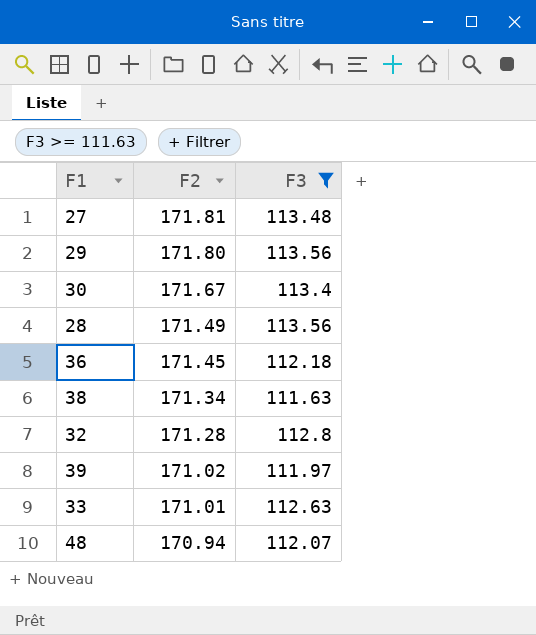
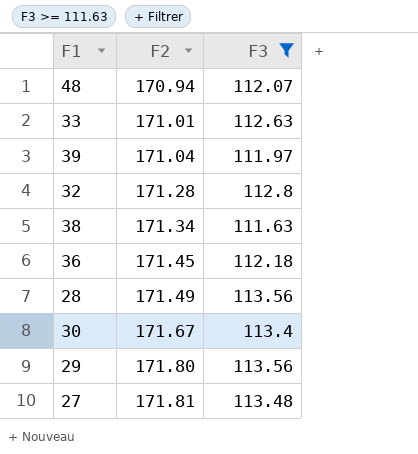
row order: F2 descending -> F2 ascending
39 | F2: 171.02 -> 171.04

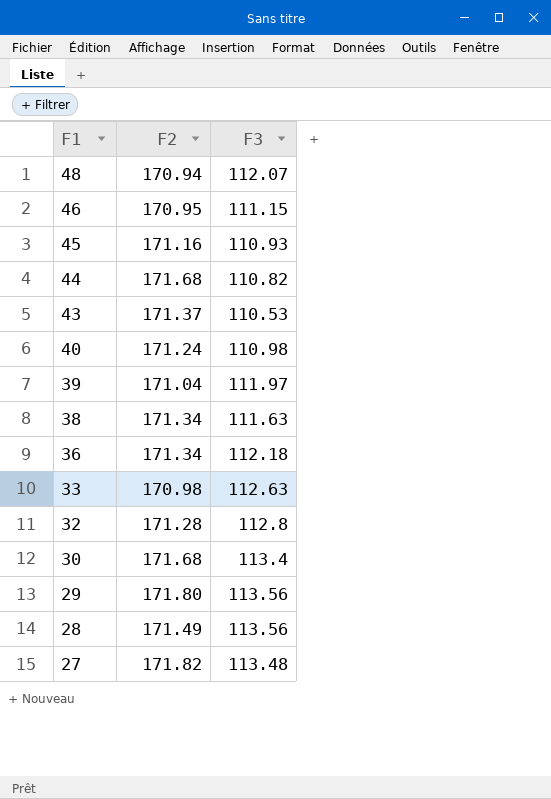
filter: F3 >= 111.63 -> none
row order: F2 ascending -> F1 descending
36 | F2: 171.45 -> 171.34
33 | F2: 171.01 -> 170.98
30 | F2: 171.67 -> 171.68
27 | F2: 171.81 -> 171.82

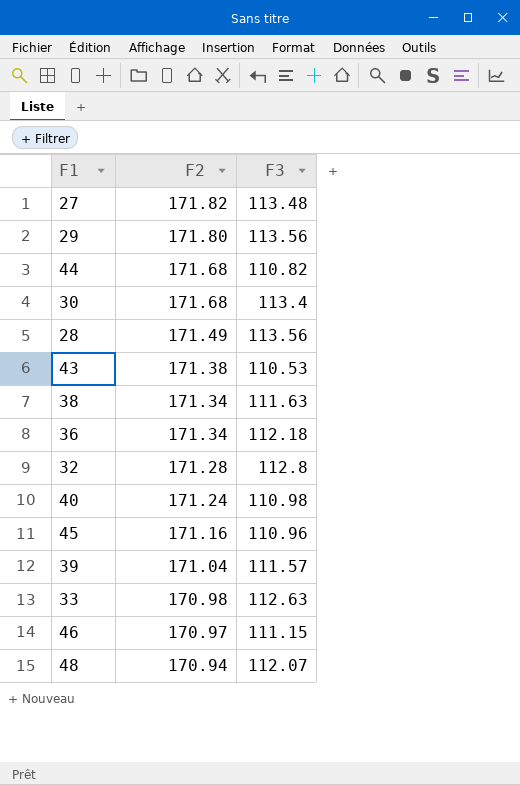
row order: F1 descending -> F2 descending
43 | F2: 171.37 -> 171.38
45 | F3: 110.93 -> 110.96
39 | F3: 111.97 -> 111.57
46 | F2: 170.95 -> 170.97

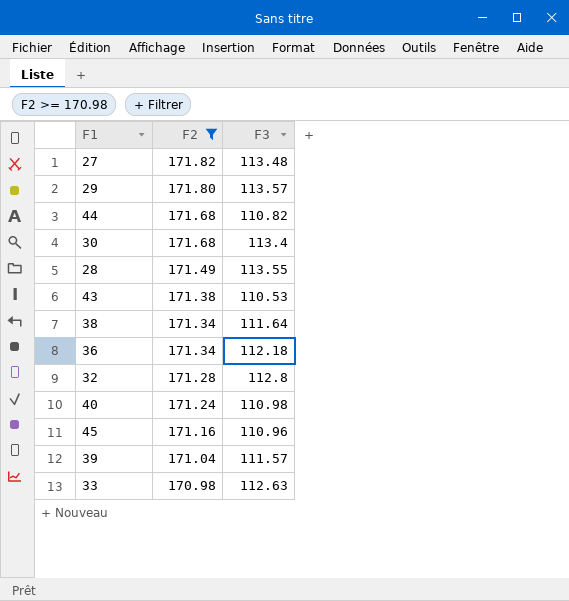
filter: none -> F2 >= 170.98
29 | F3: 113.56 -> 113.57
28 | F3: 113.56 -> 113.55
38 | F3: 111.63 -> 111.64

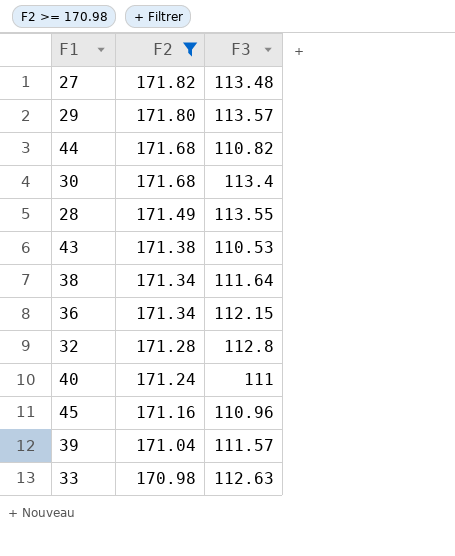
36 | F3: 112.18 -> 112.15
40 | F3: 110.98 -> 111

